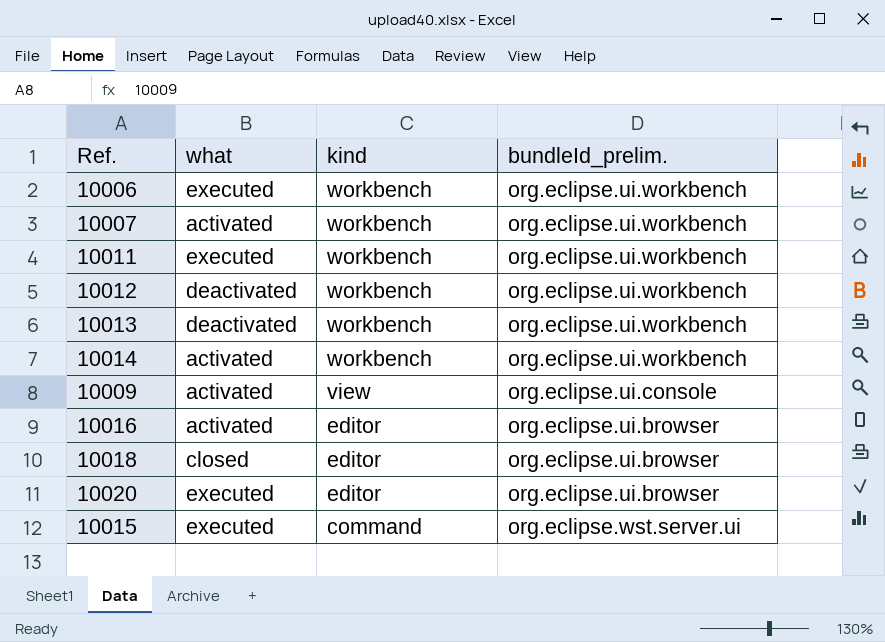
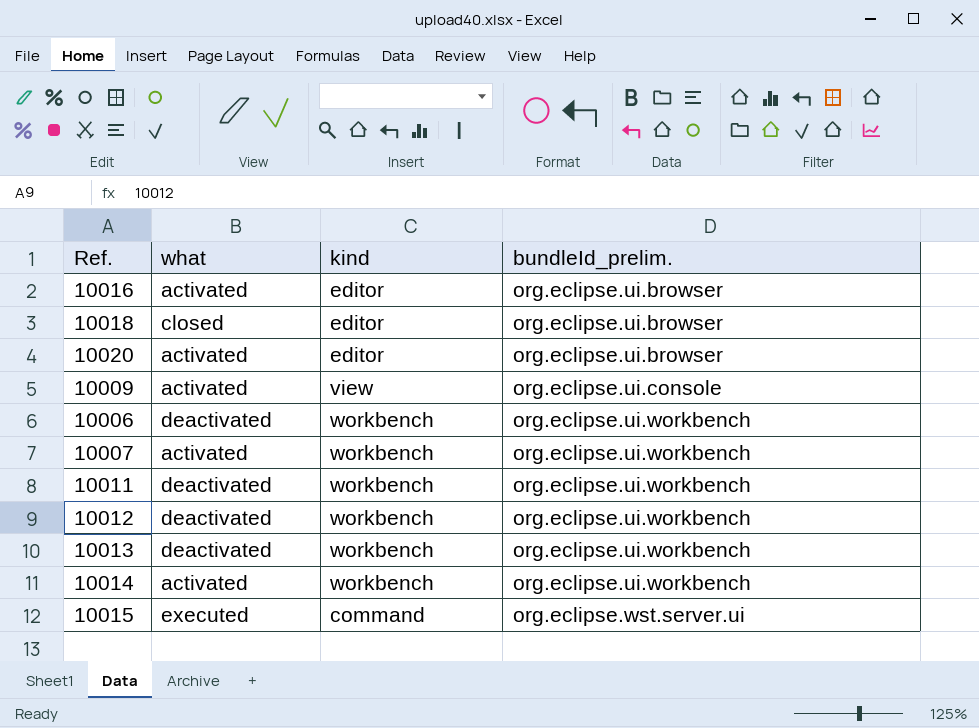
row order: kind descending -> bundleId_prelim. ascending
10020 | what: executed -> activated
10006 | what: executed -> deactivated
10011 | what: executed -> deactivated

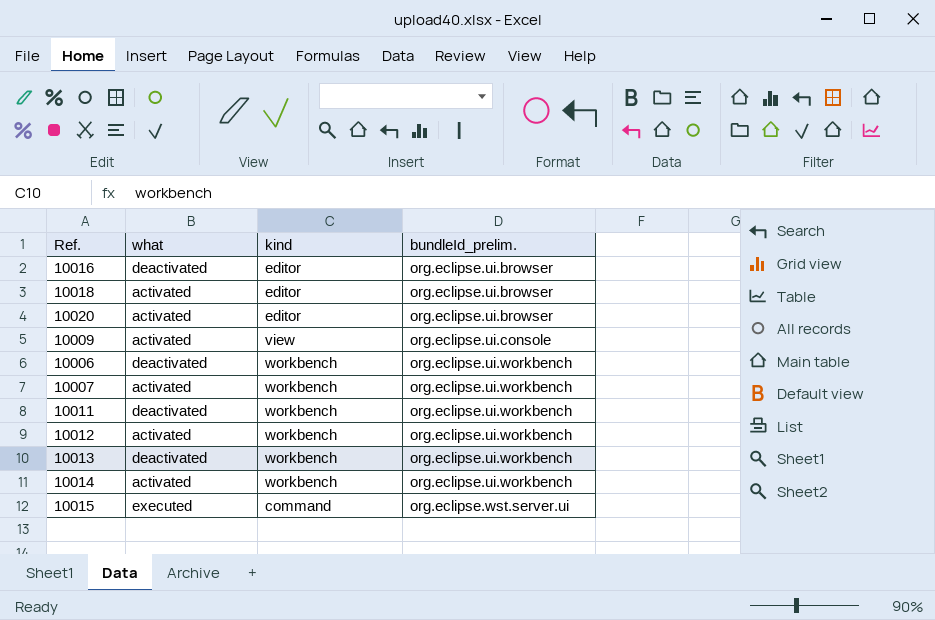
10016 | what: activated -> deactivated
10018 | what: closed -> activated
10012 | what: deactivated -> activated

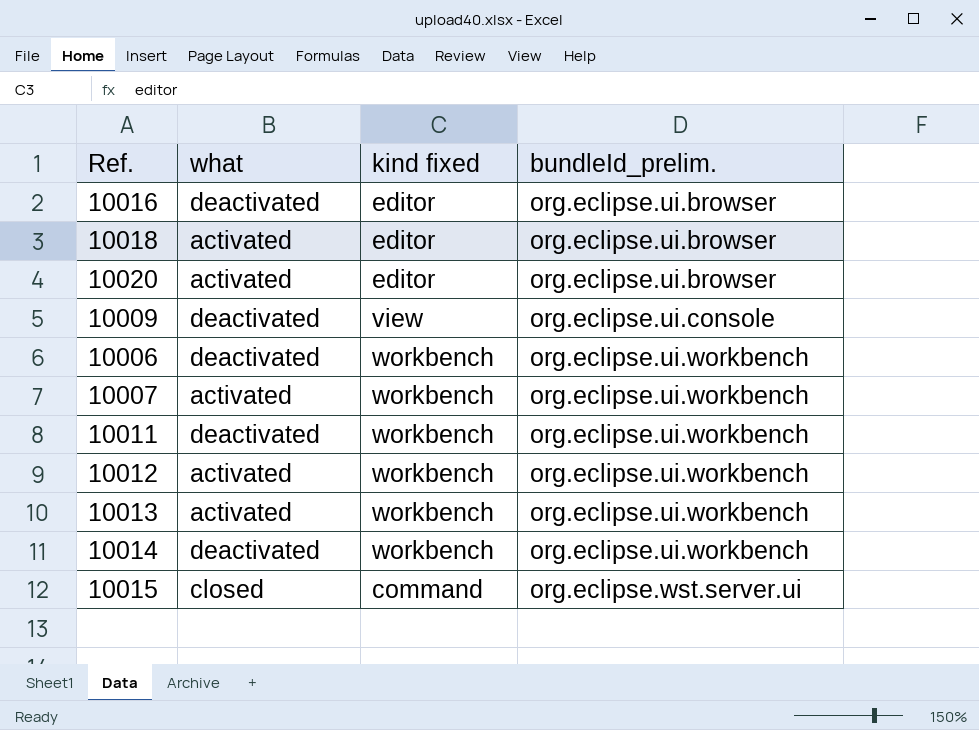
column name: kind -> kind fixed
10009 | what: activated -> deactivated
10013 | what: deactivated -> activated
10014 | what: activated -> deactivated
10015 | what: executed -> closed

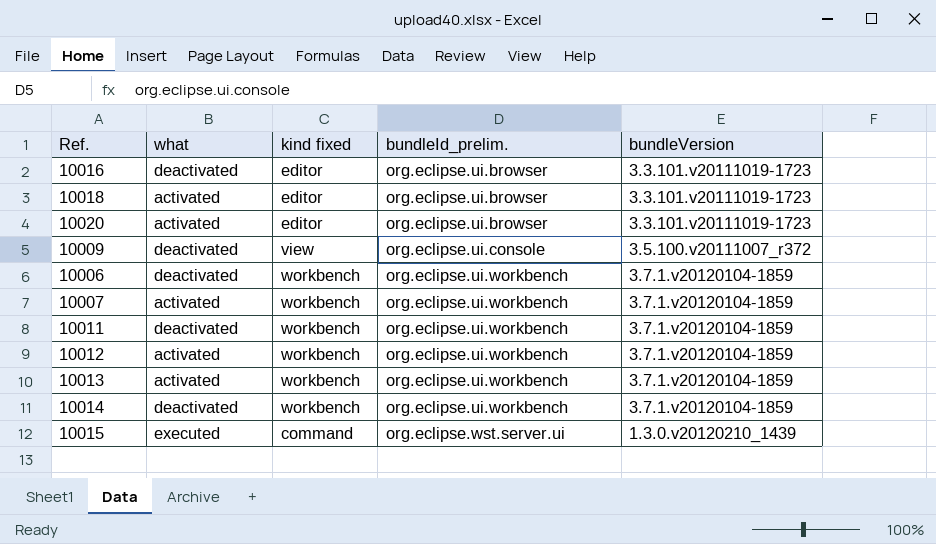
column bundleVersion | position: none -> 5
10015 | what: closed -> executed

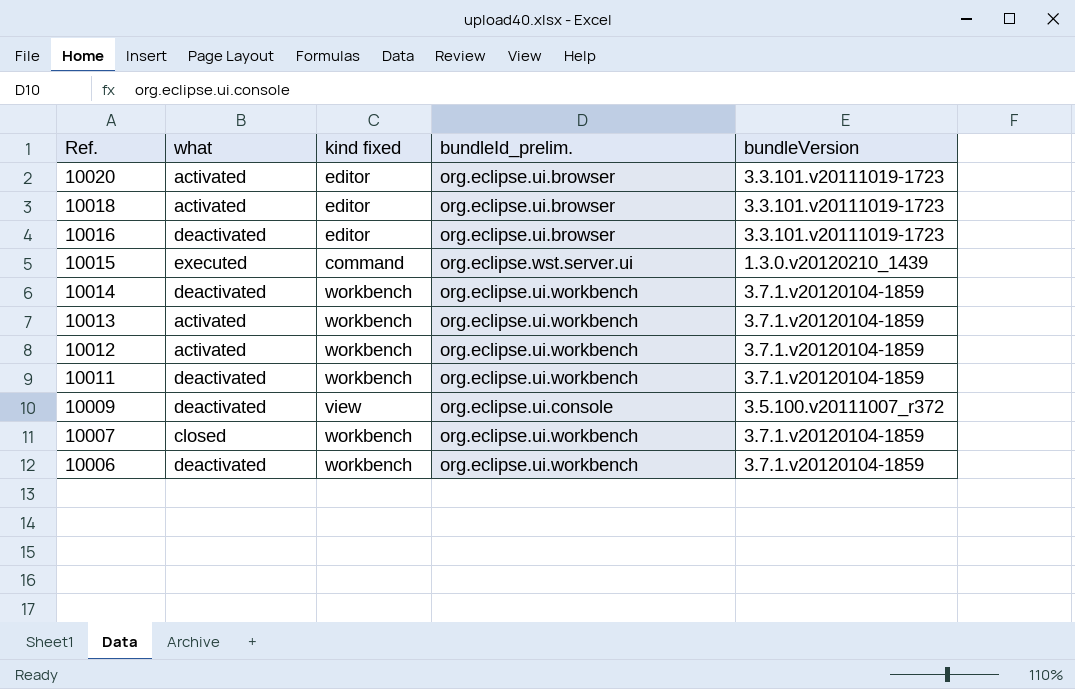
row order: bundleId_prelim. ascending -> Ref. descending
10007 | what: activated -> closed

